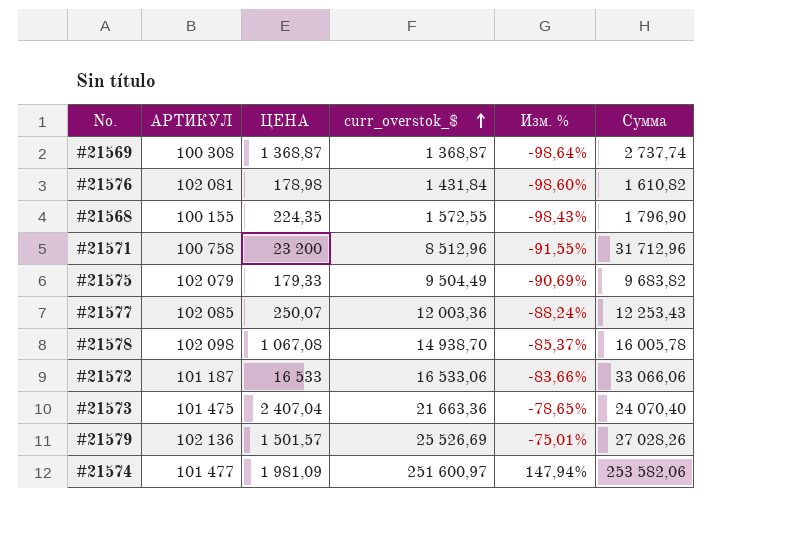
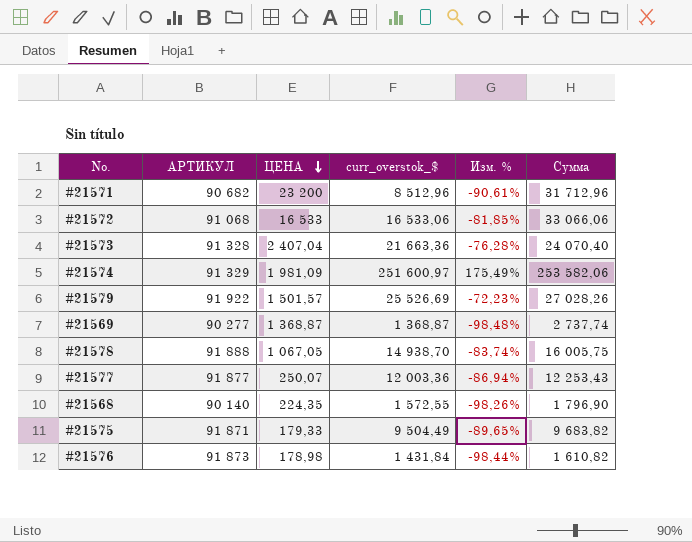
row order: curr_overstok_$ ascending -> ЦЕНА descending
#21571 | АРТИКУЛ: 100 758 -> 90 682
#21571 | Изм. %: -91,55% -> -90,61%
#21572 | АРТИКУЛ: 101 187 -> 91 068
#21572 | Изм. %: -83,66% -> -81,85%
#21573 | АРТИКУЛ: 101 475 -> 91 328
#21573 | Изм. %: -78,65% -> -76,28%
#21574 | АРТИКУЛ: 101 477 -> 91 329
#21574 | Изм. %: 147,94% -> 175,49%
#21579 | АРТИКУЛ: 102 136 -> 91 922
#21579 | Изм. %: -75,01% -> -72,23%
#21569 | АРТИКУЛ: 100 308 -> 90 277
#21569 | Изм. %: -98,64% -> -98,48%
#21578 | АРТИКУЛ: 102 098 -> 91 888
#21578 | ЦЕНА: 1 067,08 -> 1 067,05
#21578 | Изм. %: -85,37% -> -83,74%
#21578 | Сумма: 16 005,78 -> 16 005,75
#21577 | АРТИКУЛ: 102 085 -> 91 877
#21577 | Изм. %: -88,24% -> -86,94%
#21568 | АРТИКУЛ: 100 155 -> 90 140
#21568 | Изм. %: -98,43% -> -98,26%
#21575 | АРТИКУЛ: 102 079 -> 91 871
#21575 | Изм. %: -90,69% -> -89,65%
#21576 | АРТИКУЛ: 102 081 -> 91 873
#21576 | Изм. %: -98,60% -> -98,44%

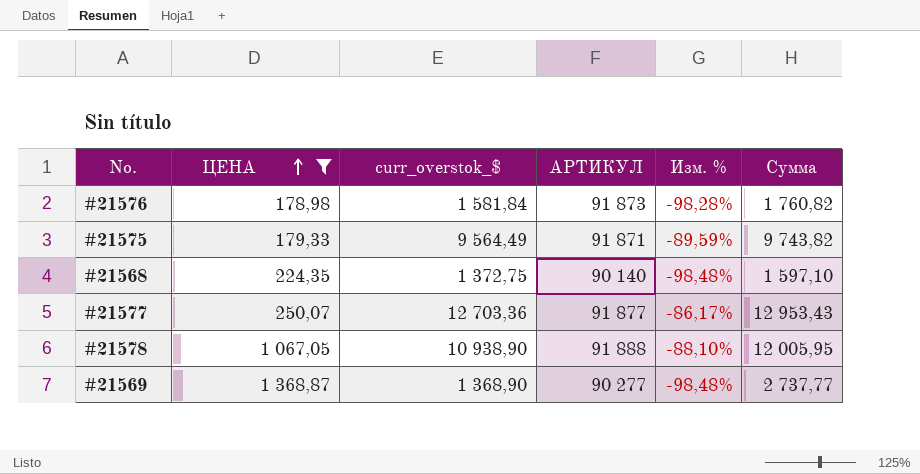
filter: none -> ЦЕНА <= 1 368,87
row order: ЦЕНА descending -> ЦЕНА ascending
column АРТИКУЛ | position: 2 -> 4
#21576 | curr_overstok_$: 1 431,84 -> 1 581,84
#21576 | Изм. %: -98,44% -> -98,28%
#21576 | Сумма: 1 610,82 -> 1 760,82
#21575 | curr_overstok_$: 9 504,49 -> 9 564,49
#21575 | Изм. %: -89,65% -> -89,59%
#21575 | Сумма: 9 683,82 -> 9 743,82
#21568 | curr_overstok_$: 1 572,55 -> 1 372,75
#21568 | Изм. %: -98,26% -> -98,48%
#21568 | Сумма: 1 796,90 -> 1 597,10
#21577 | curr_overstok_$: 12 003,36 -> 12 703,36
#21577 | Изм. %: -86,94% -> -86,17%
#21577 | Сумма: 12 253,43 -> 12 953,43
#21578 | curr_overstok_$: 14 938,70 -> 10 938,90
#21578 | Изм. %: -83,74% -> -88,10%
#21578 | Сумма: 16 005,75 -> 12 005,95
#21569 | curr_overstok_$: 1 368,87 -> 1 368,90
#21569 | Сумма: 2 737,74 -> 2 737,77

